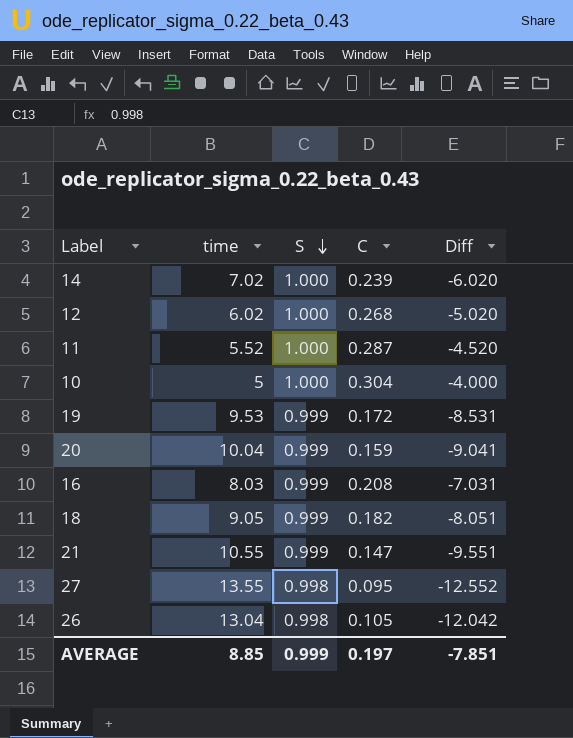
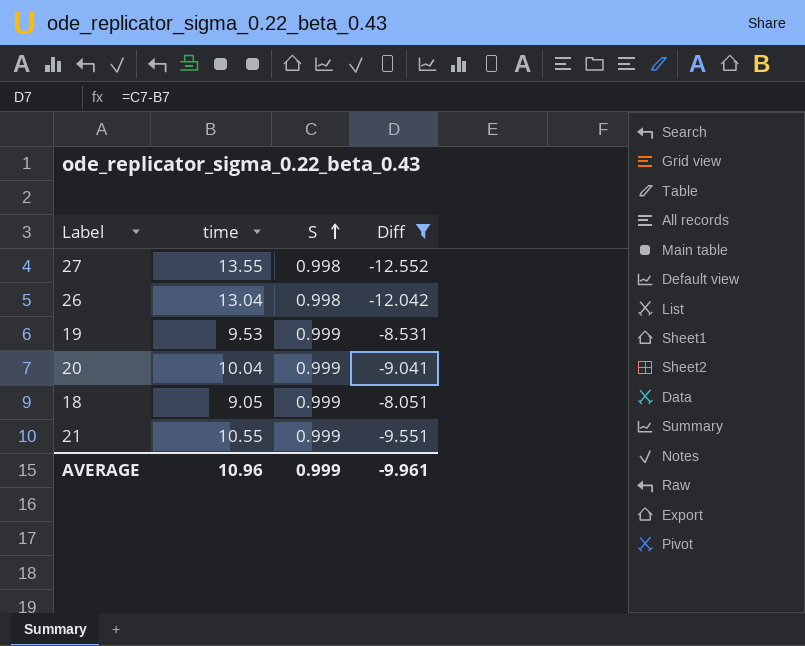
filter: none -> Diff <= -8.051
row order: S descending -> S ascending
column C | position: 4 -> none
AVERAGE | time: 8.85 -> 10.96
AVERAGE | Diff: -7.851 -> -9.961

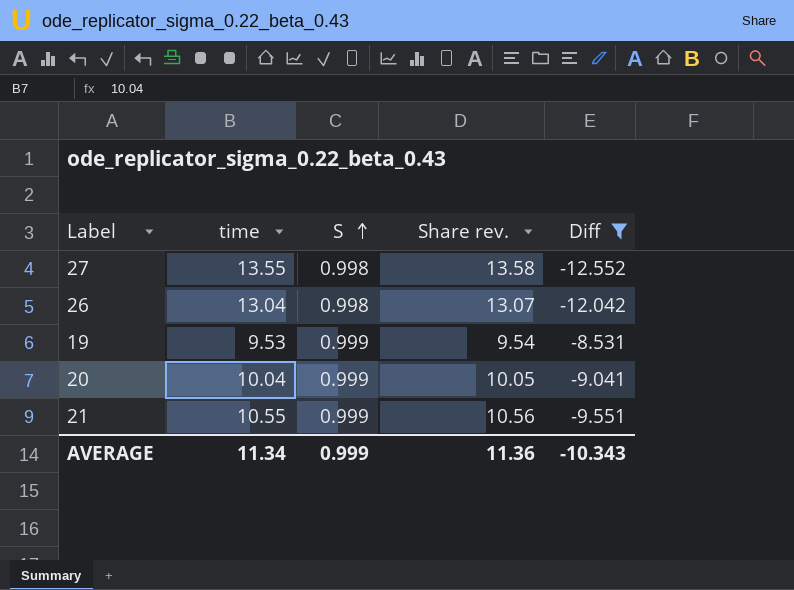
column Share rev. | formula: none -> [time] / [S]
row 18: 9.05 | 0.999 | -8.051 -> none
AVERAGE | time: 10.96 -> 11.34
AVERAGE | Diff: -9.961 -> -10.343

